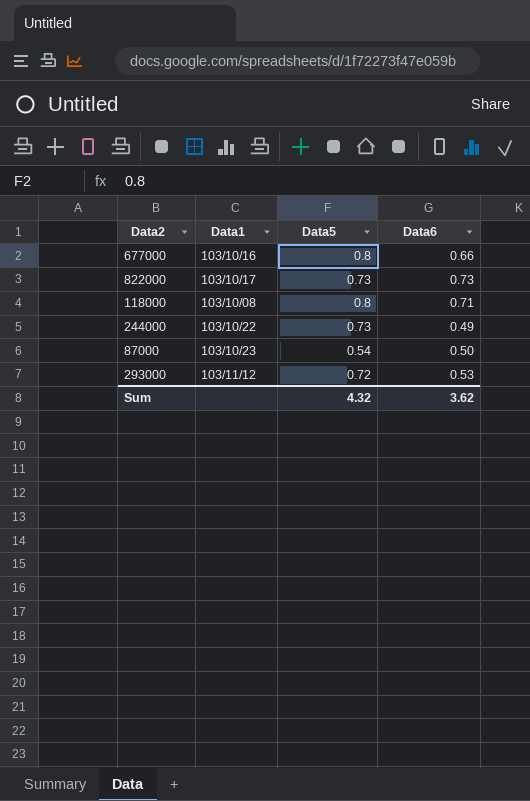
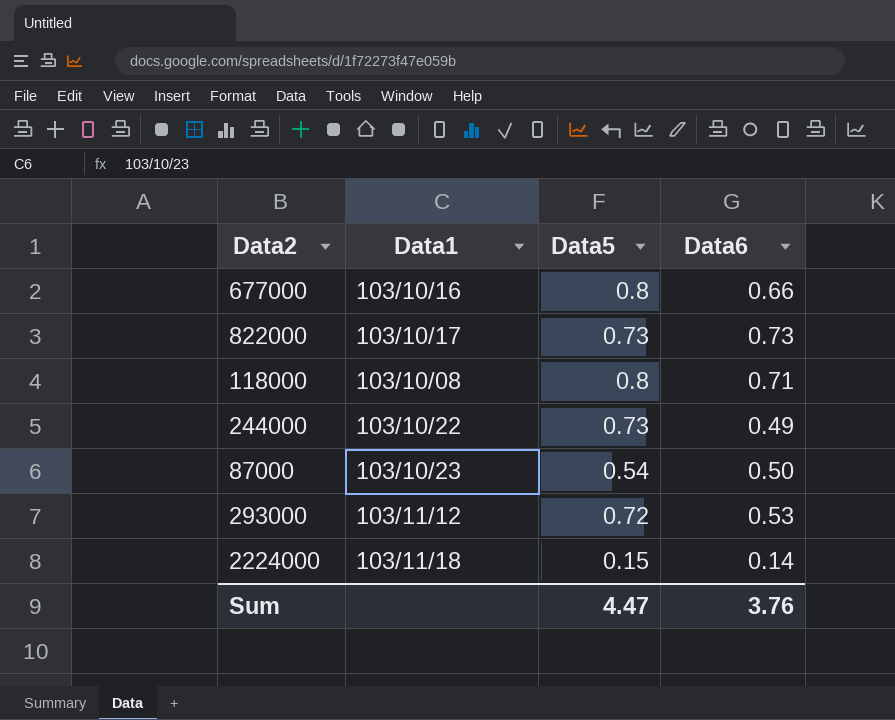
row 2224000: none -> 103/11/18 | 0.15 | 0.14
Sum | Data5: 4.32 -> 4.47
Sum | Data6: 3.62 -> 3.76

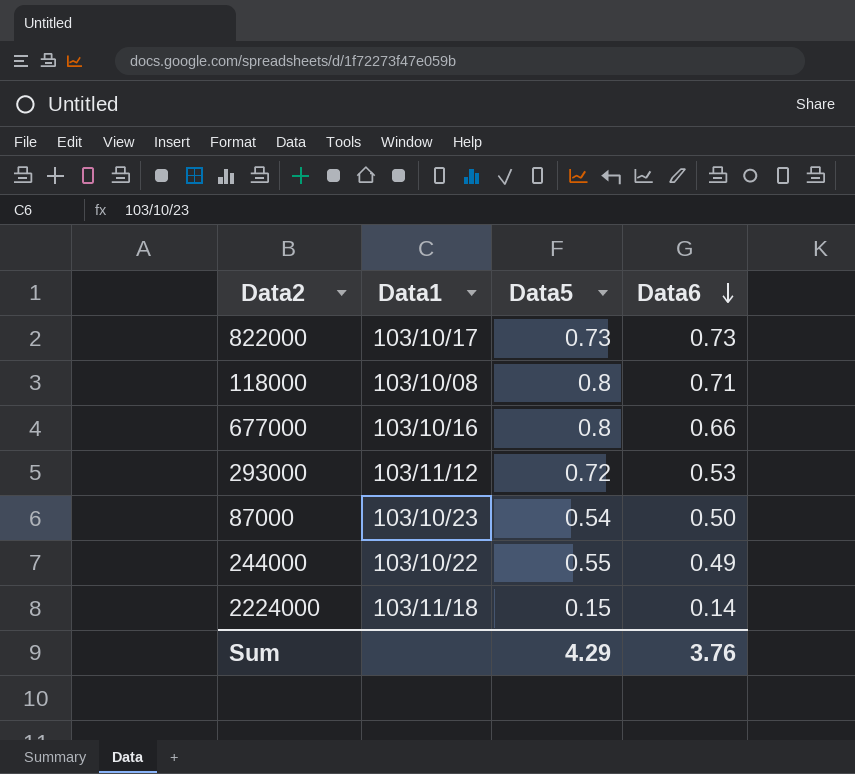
row order: none -> Data6 descending
244000 | Data5: 0.73 -> 0.55
Sum | Data5: 4.47 -> 4.29

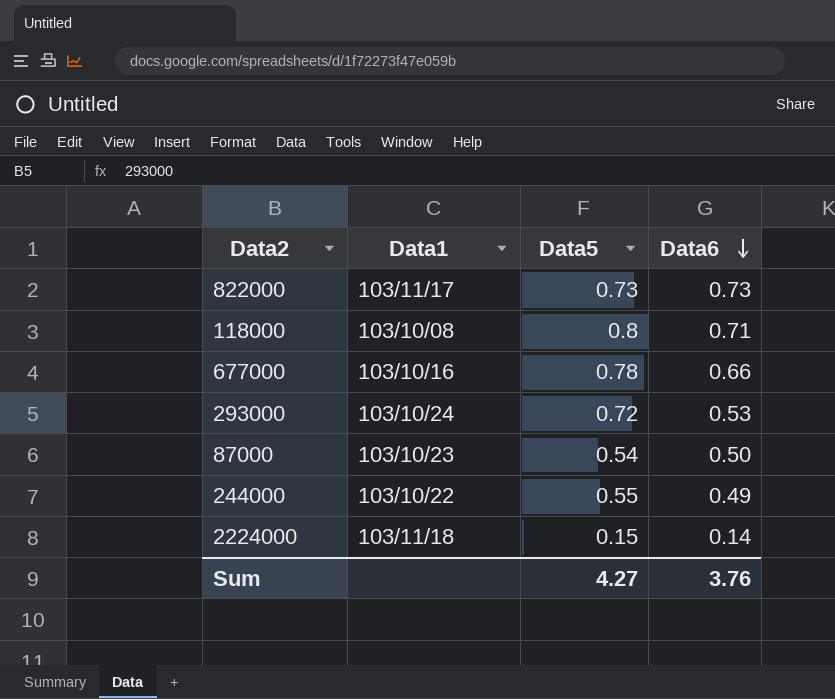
822000 | Data1: 103/10/17 -> 103/11/17
677000 | Data5: 0.8 -> 0.78
293000 | Data1: 103/11/12 -> 103/10/24
Sum | Data5: 4.29 -> 4.27

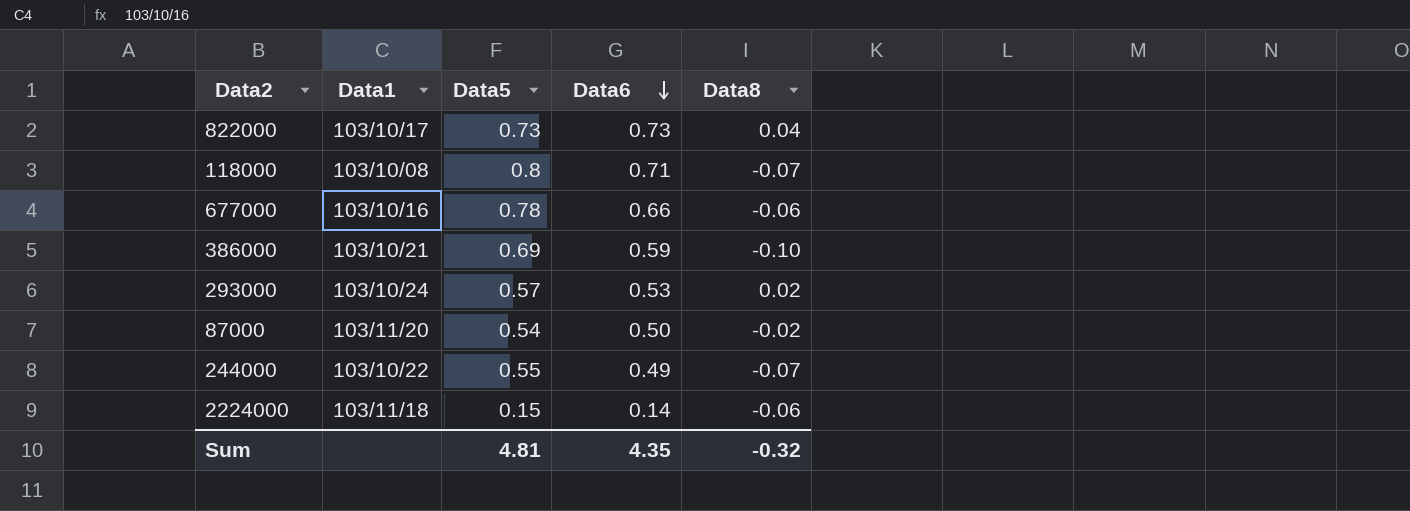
column Data8 | position: none -> 5
822000 | Data1: 103/11/17 -> 103/10/17
row 386000: none -> 103/10/21 | 0.69 | 0.59 | -0.10
293000 | Data5: 0.72 -> 0.57
87000 | Data1: 103/10/23 -> 103/11/20
Sum | Data5: 4.27 -> 4.81
Sum | Data6: 3.76 -> 4.35

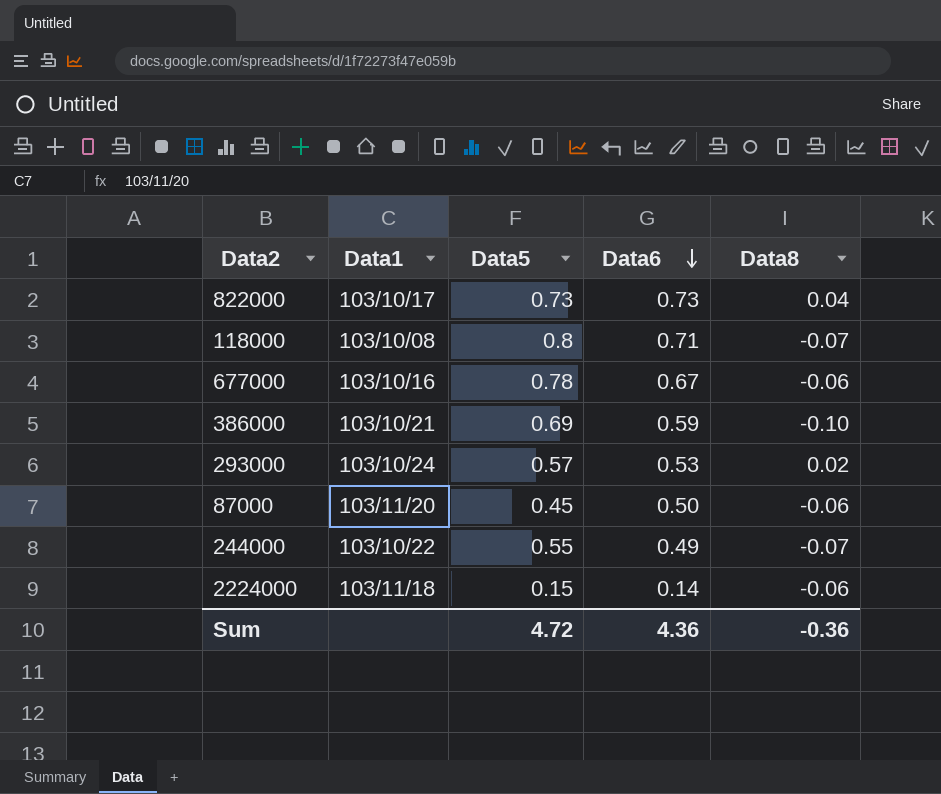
677000 | Data6: 0.66 -> 0.67
87000 | Data5: 0.54 -> 0.45
87000 | Data8: -0.02 -> -0.06
Sum | Data5: 4.81 -> 4.72
Sum | Data6: 4.35 -> 4.36
Sum | Data8: -0.32 -> -0.36

